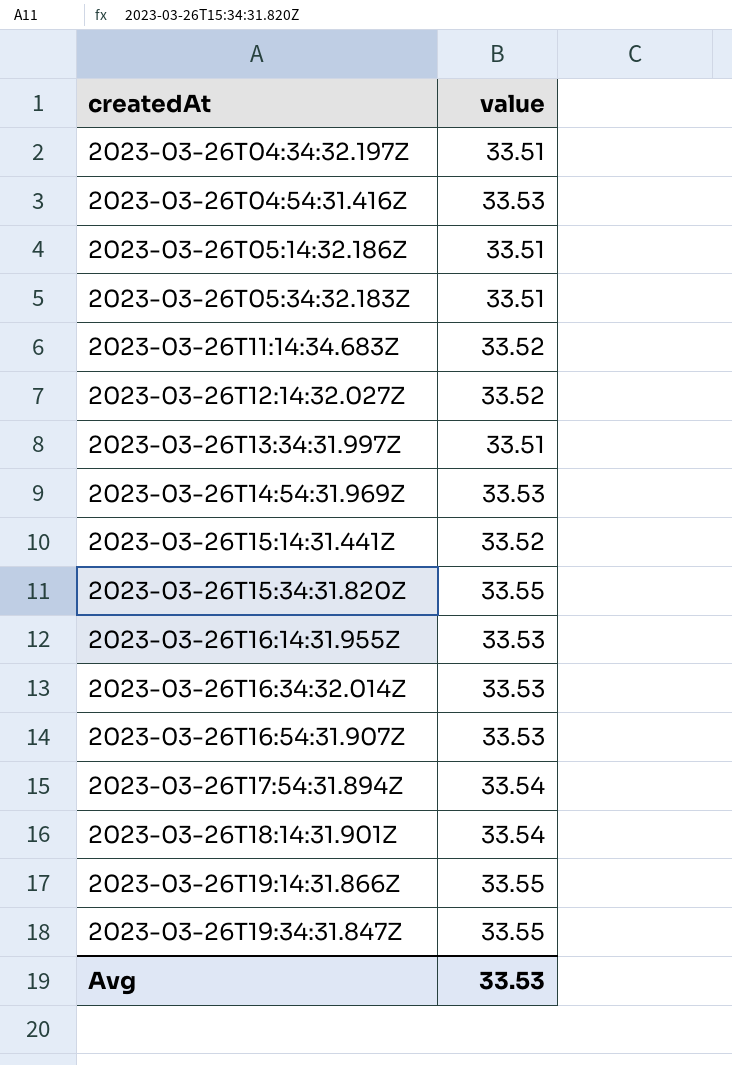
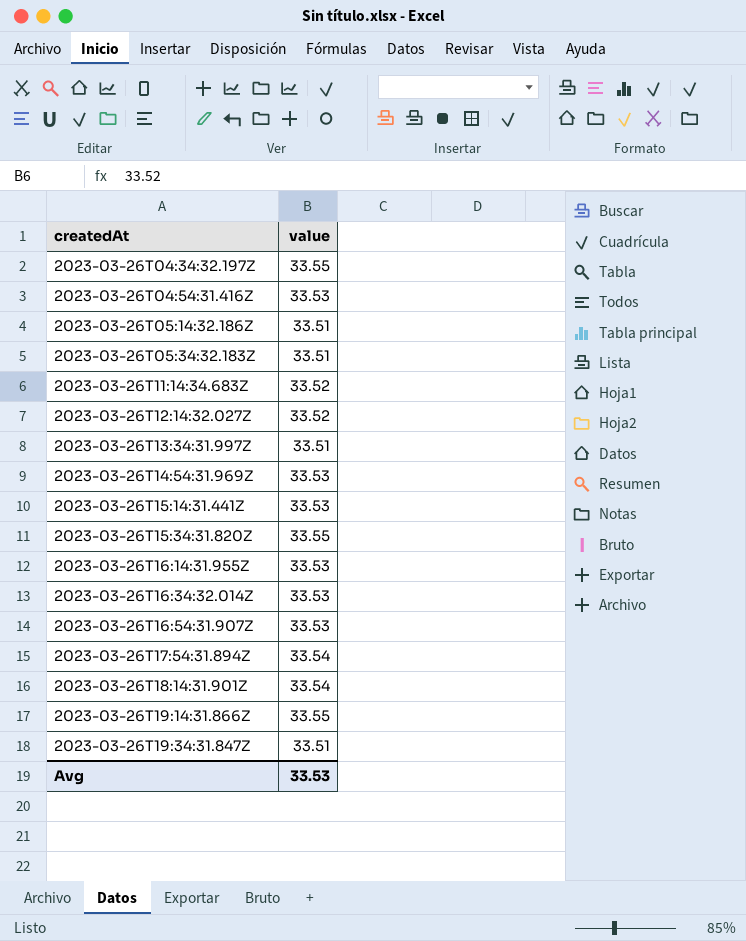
2023-03-26T04:34:32.197Z | value: 33.51 -> 33.55
2023-03-26T15:14:31.441Z | value: 33.52 -> 33.53
2023-03-26T19:34:31.847Z | value: 33.55 -> 33.51

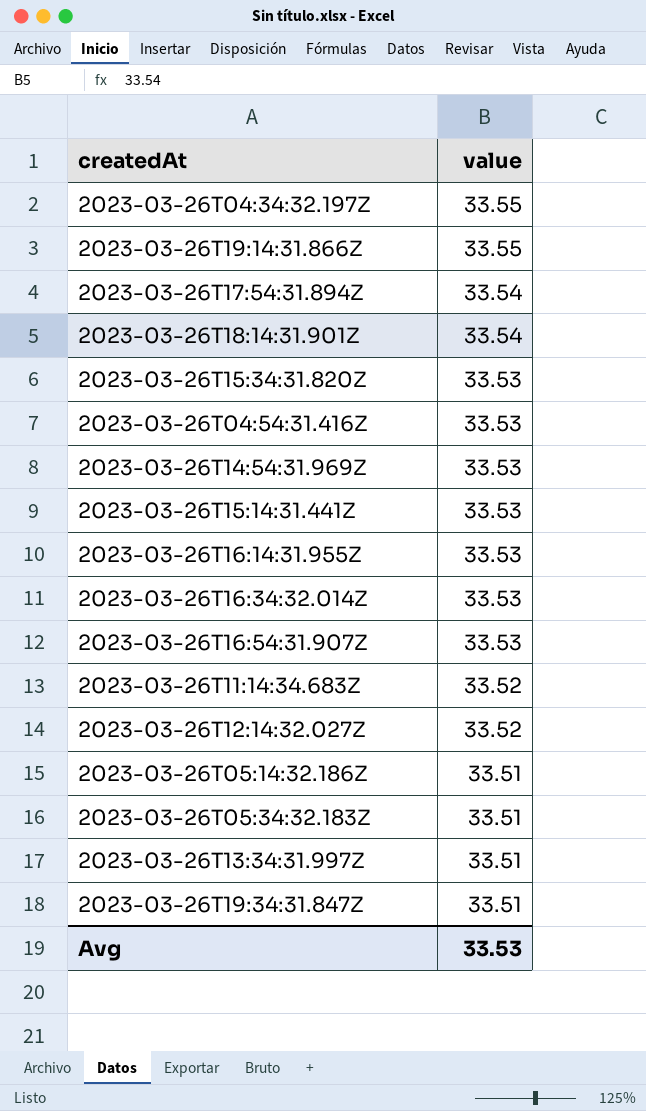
row order: createdAt ascending -> value descending
2023-03-26T15:34:31.820Z | value: 33.55 -> 33.53

